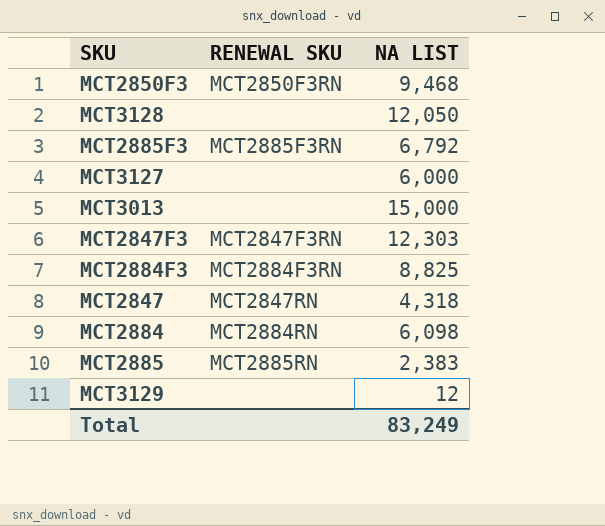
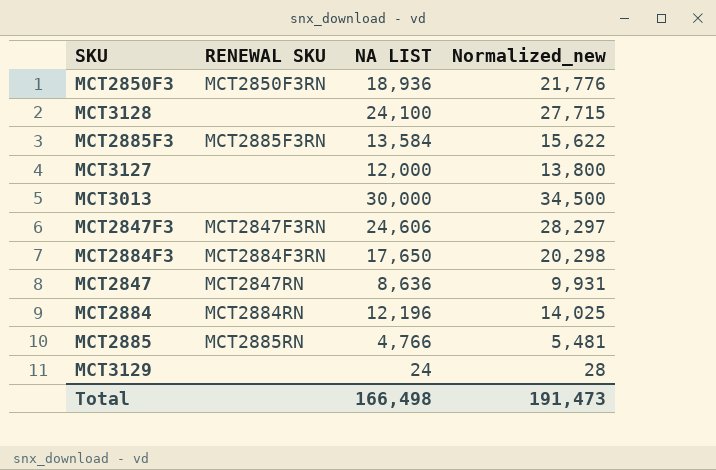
column Normalized_new | formula: none -> [NA LIST] * 1.15
MCT2850F3 | NA LIST: 9,468 -> 18,936
MCT3128 | NA LIST: 12,050 -> 24,100
MCT2885F3 | NA LIST: 6,792 -> 13,584
MCT3127 | NA LIST: 6,000 -> 12,000
MCT3013 | NA LIST: 15,000 -> 30,000
MCT2847F3 | NA LIST: 12,303 -> 24,606
MCT2884F3 | NA LIST: 8,825 -> 17,650
MCT2847 | NA LIST: 4,318 -> 8,636
MCT2884 | NA LIST: 6,098 -> 12,196
MCT2885 | NA LIST: 2,383 -> 4,766
MCT3129 | NA LIST: 12 -> 24
Total | NA LIST: 83,249 -> 166,498

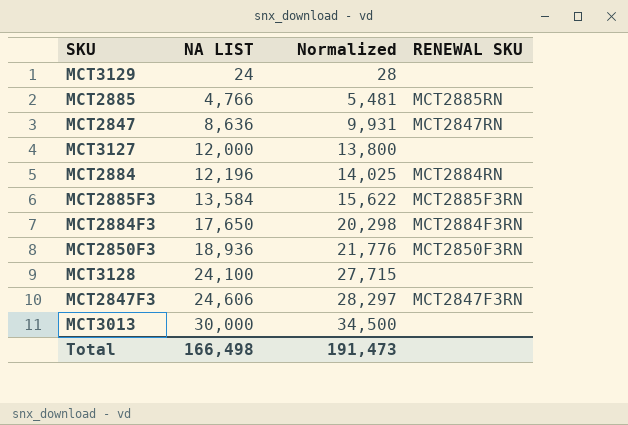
row order: none -> NA LIST ascending
column name: Normalized_new -> Normalized
column RENEWAL SKU | position: 2 -> 4

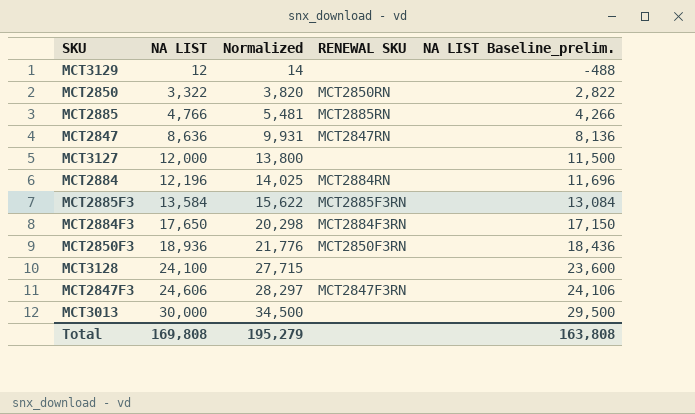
column NA LIST Baseline_prelim. | formula: none -> [NA LIST] - 500
MCT3129 | NA LIST: 24 -> 12
MCT3129 | Normalized: 28 -> 14
row MCT2850: none -> 3,322 | 3,820 | MCT2850RN | 2,822
Total | NA LIST: 166,498 -> 169,808
Total | Normalized: 191,473 -> 195,279

